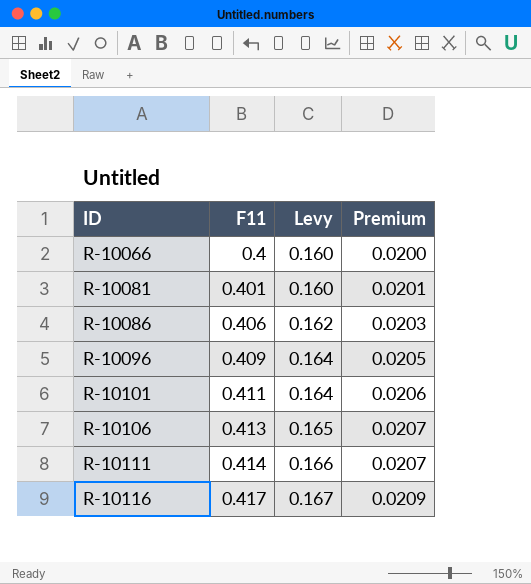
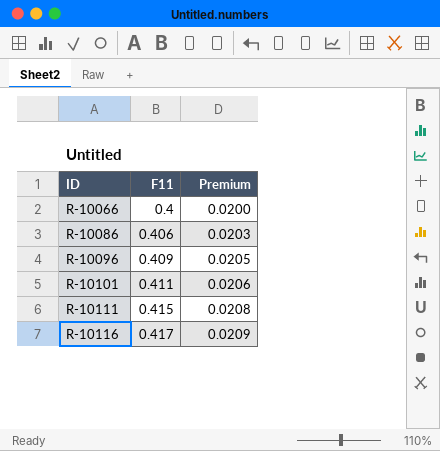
column Levy | formula: [F11] * 0.4 -> none
row R-10081: 0.401 | 0.160 | 0.0201 -> none
row R-10106: 0.413 | 0.165 | 0.0207 -> none
R-10111 | F11: 0.414 -> 0.415
R-10111 | Premium: 0.0207 -> 0.0208

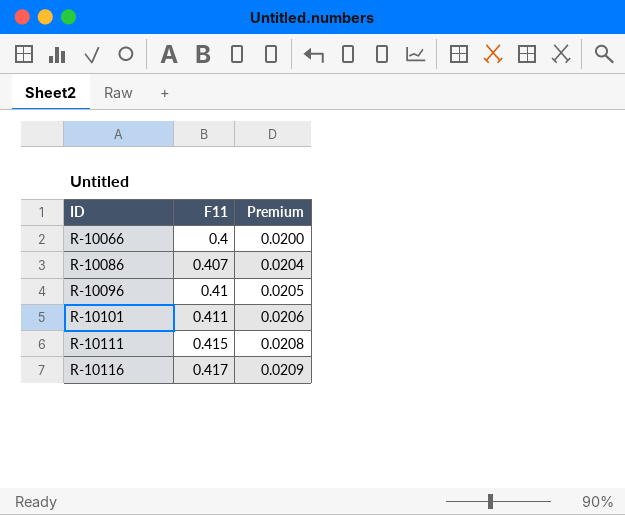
R-10086 | F11: 0.406 -> 0.407
R-10086 | Premium: 0.0203 -> 0.0204
R-10096 | F11: 0.409 -> 0.41

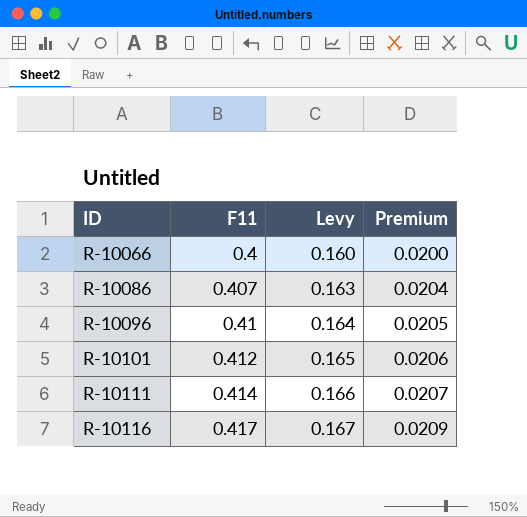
column Levy | formula: none -> [F11] * 0.4
R-10101 | F11: 0.411 -> 0.412
R-10111 | F11: 0.415 -> 0.414
R-10111 | Premium: 0.0208 -> 0.0207

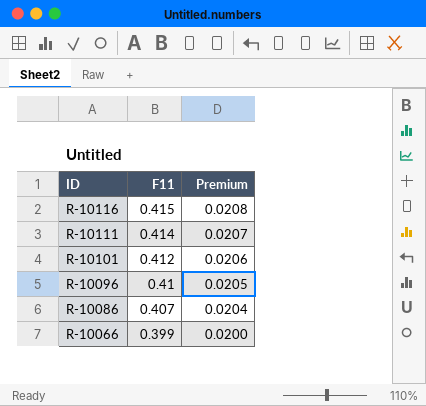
row order: ID ascending -> ID descending
column Levy | formula: [F11] * 0.4 -> none
R-10116 | F11: 0.417 -> 0.415
R-10116 | Premium: 0.0209 -> 0.0208
R-10066 | F11: 0.4 -> 0.399

